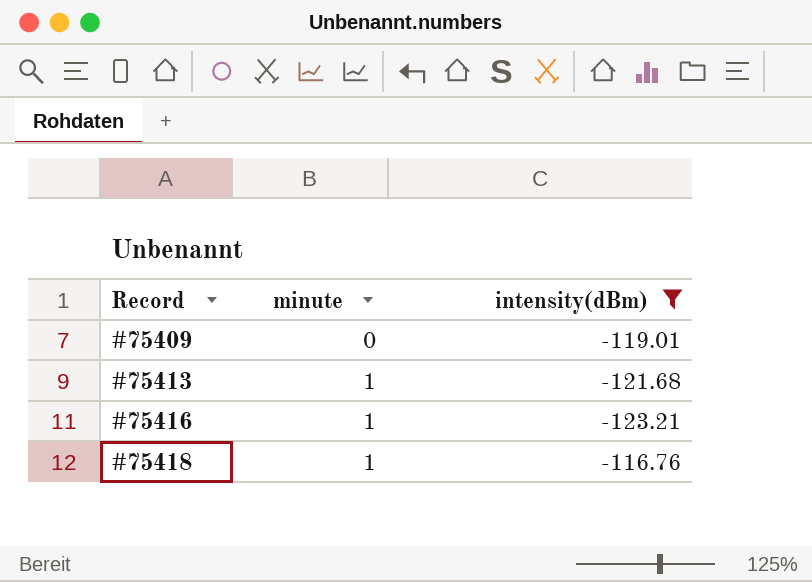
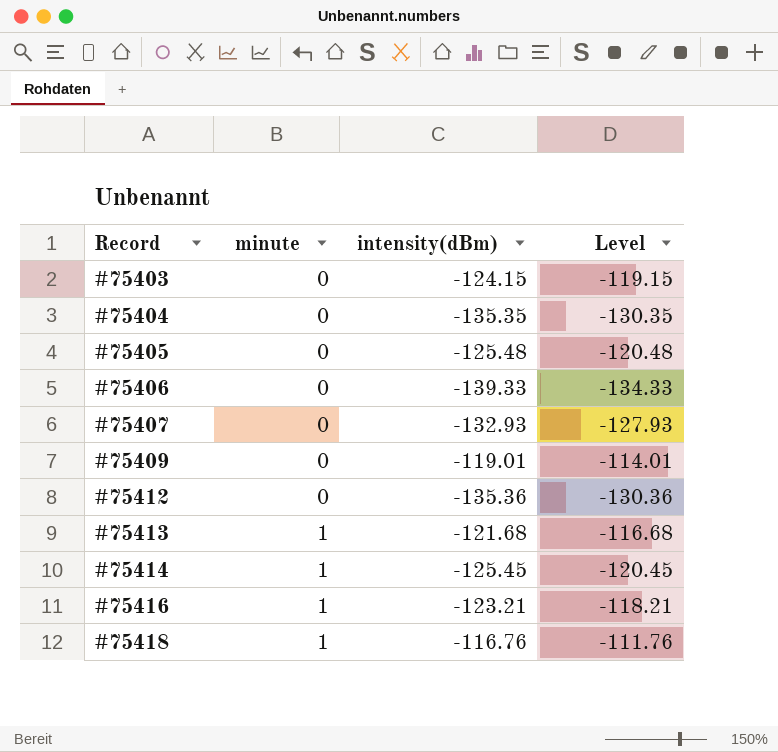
filter: intensity(dBm) >= -123.21 -> none
column Level | formula: none -> [intensity(dBm)] + 5

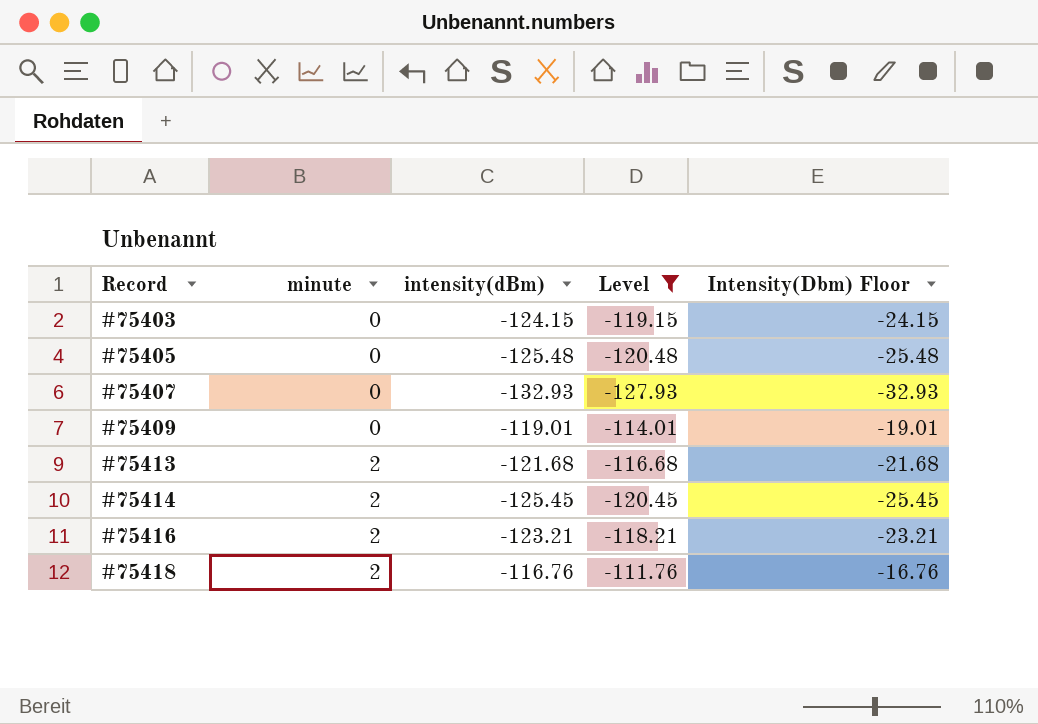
filter: none -> Level >= -127.93
column Intensity(Dbm) Floor | formula: none -> [intensity(dBm)] + 100
#75413 | minute: 1 -> 2
#75414 | minute: 1 -> 2
#75416 | minute: 1 -> 2
#75418 | minute: 1 -> 2

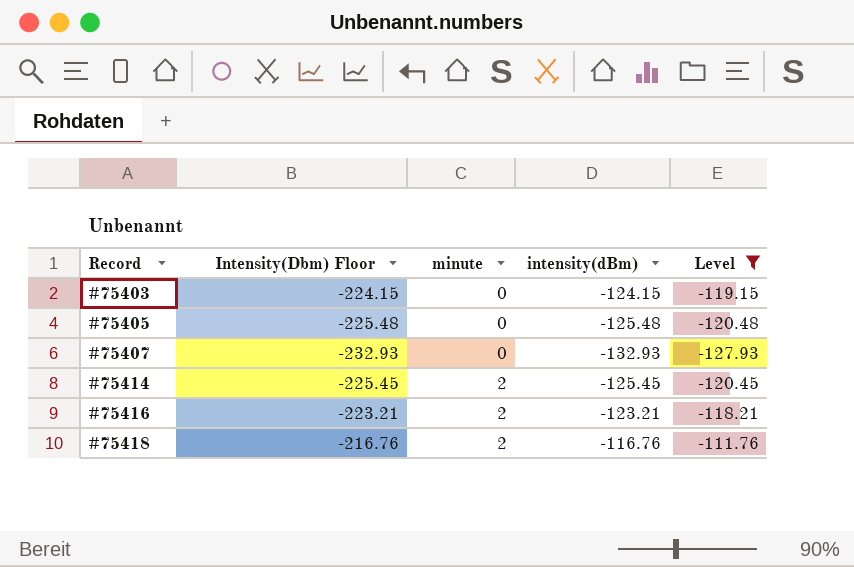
column Intensity(Dbm) Floor | formula: [intensity(dBm)] + 100 -> [intensity(dBm)] - 100
column Intensity(Dbm) Floor | position: 5 -> 2
row #75409: 0 | -119.01 | -114.01 | -19.01 -> none
row #75413: 2 | -121.68 | -116.68 | -21.68 -> none

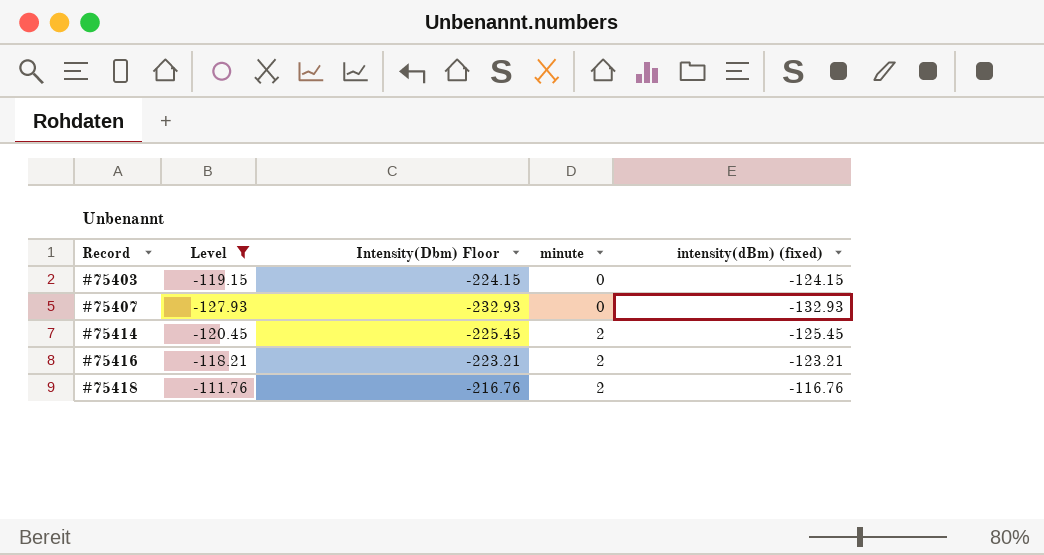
column Level | position: 5 -> 2
column name: intensity(dBm) -> intensity(dBm) (fixed)
row #75405: -225.48 | 0 | -125.48 | -120.48 -> none

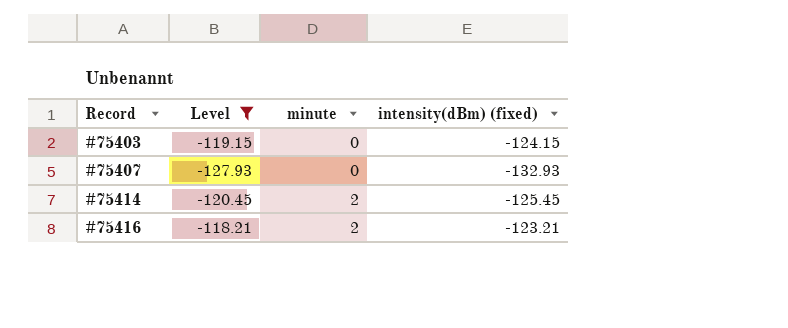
column Intensity(Dbm) Floor | formula: [intensity(dBm) (fixed)] - 100 -> none
row #75418: -111.76 | -216.76 | 2 | -116.76 -> none

